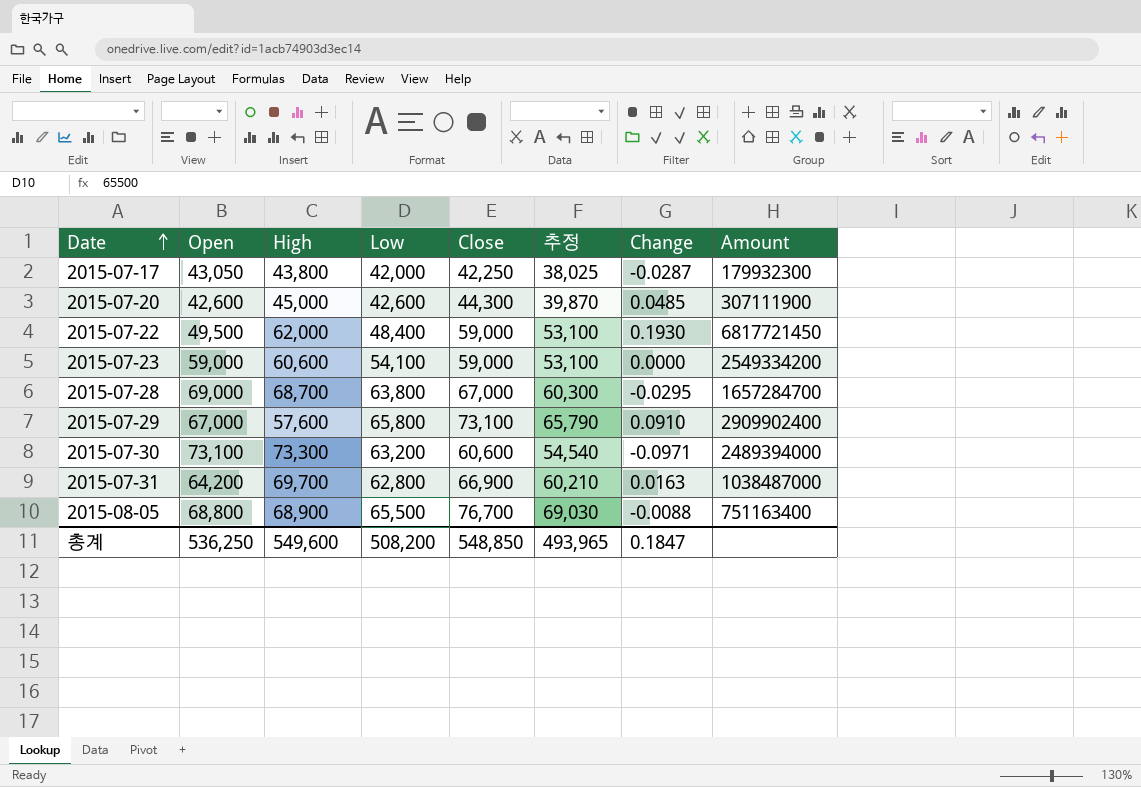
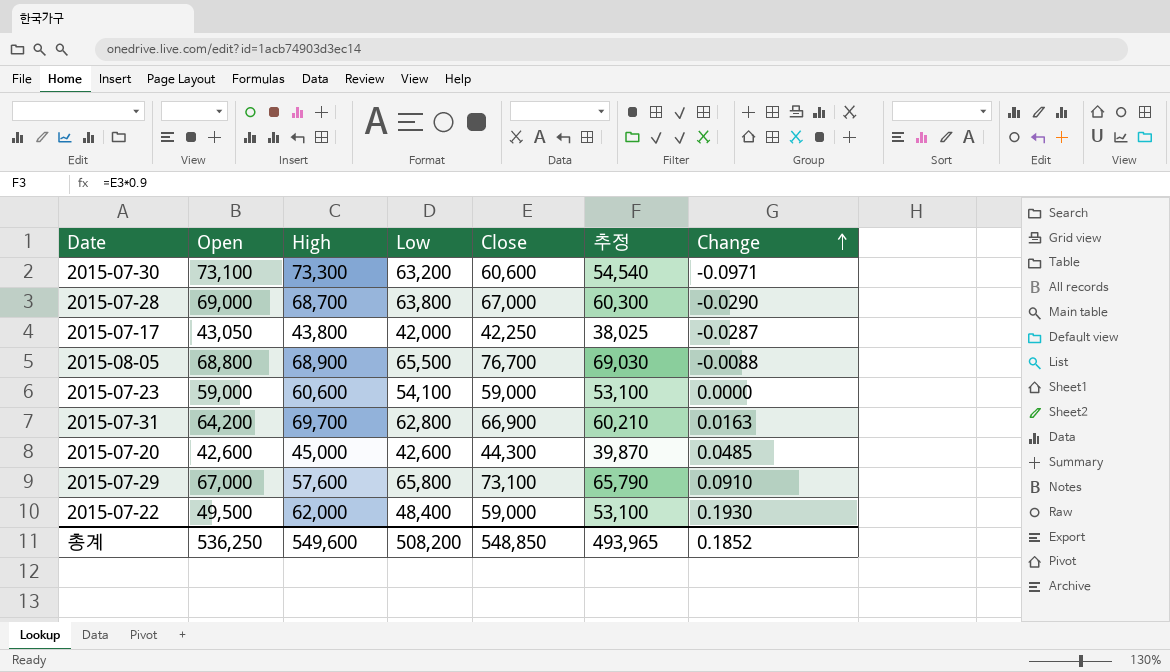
row order: Date ascending -> Change ascending
column Amount | position: 8 -> none
2015-07-28 | Change: -0.0295 -> -0.0290
총계 | Change: 0.1847 -> 0.1852

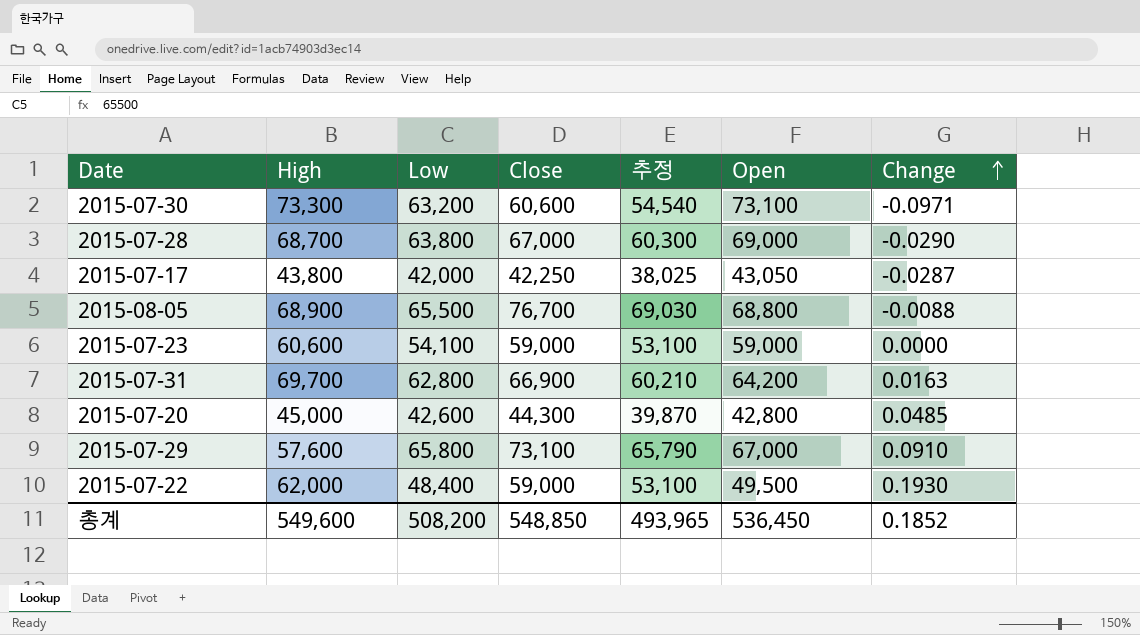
column Open | position: 2 -> 6
2015-07-20 | Open: 42,600 -> 42,800
총계 | Open: 536,250 -> 536,450

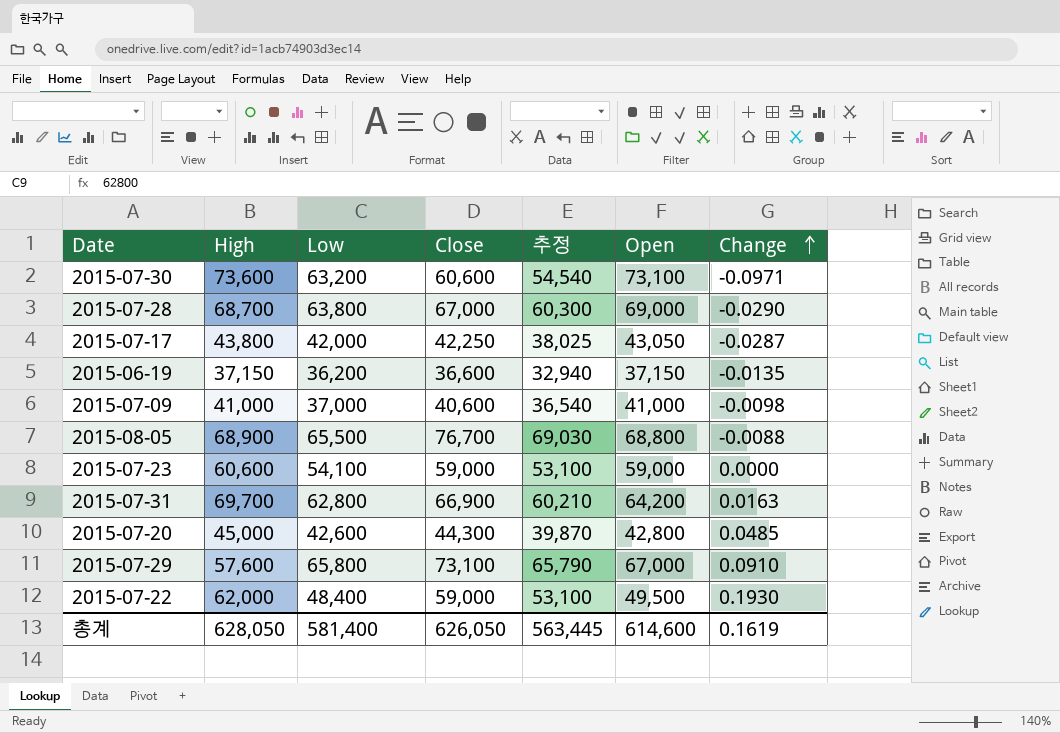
2015-07-30 | High: 73,300 -> 73,600
row 2015-06-19: none -> 37,150 | 36,200 | 36,600 | 32,940 | 37,150 | -0.0135
row 2015-07-09: none -> 41,000 | 37,000 | 40,600 | 36,540 | 41,000 | -0.0098
총계 | High: 549,600 -> 628,050
총계 | Low: 508,200 -> 581,400
총계 | Close: 548,850 -> 626,050
총계 | 추정: 493,965 -> 563,445
총계 | Open: 536,450 -> 614,600
총계 | Change: 0.1852 -> 0.1619

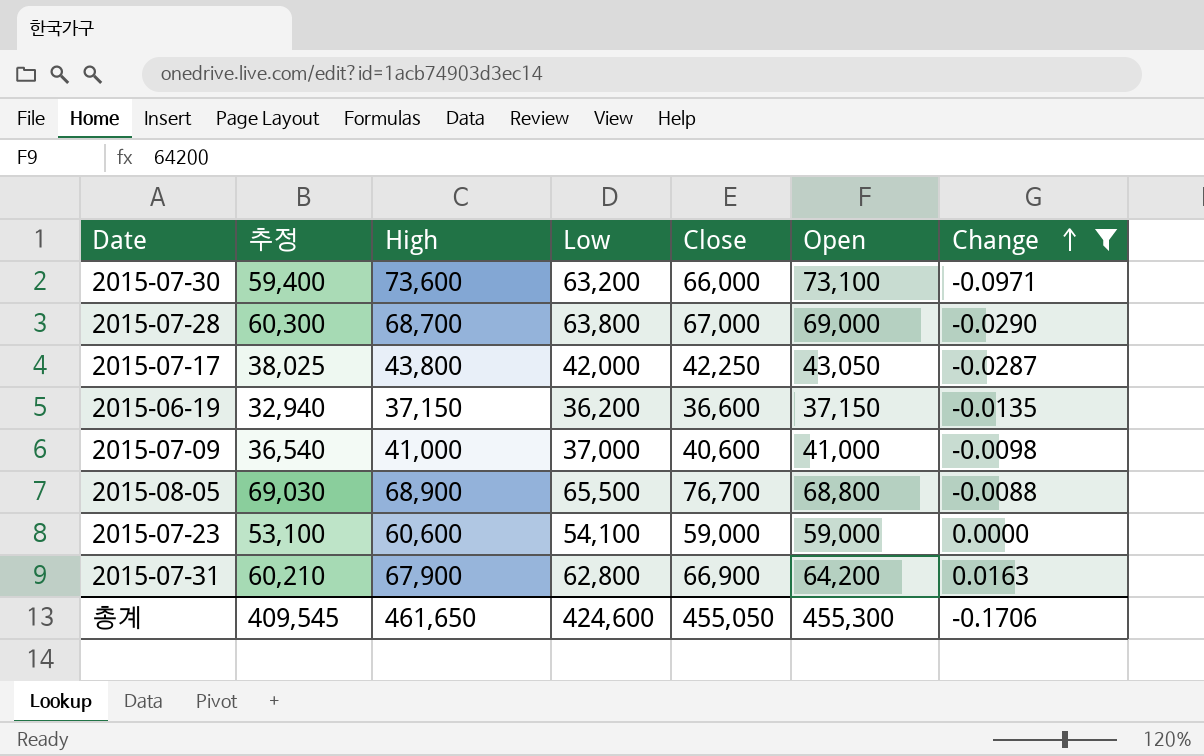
filter: none -> Change <= 0.0163
column 추정 | position: 5 -> 2
2015-07-30 | 추정: 54,540 -> 59,400
2015-07-30 | Close: 60,600 -> 66,000
2015-07-31 | High: 69,700 -> 67,900
총계 | 추정: 563,445 -> 409,545
총계 | High: 628,050 -> 461,650
총계 | Low: 581,400 -> 424,600
총계 | Close: 626,050 -> 455,050
총계 | Open: 614,600 -> 455,300
총계 | Change: 0.1619 -> -0.1706

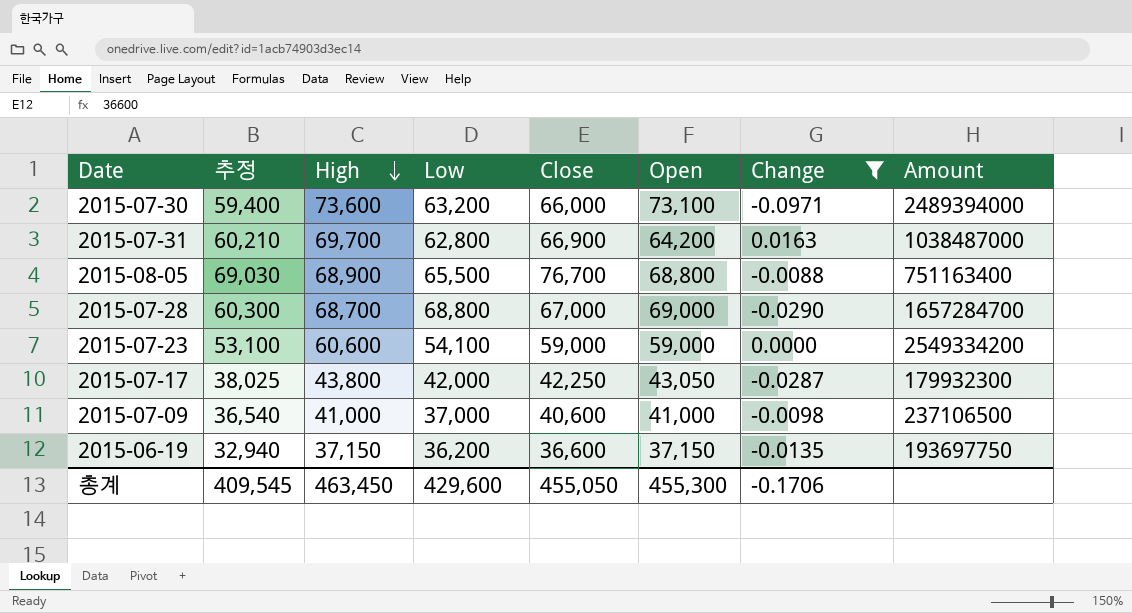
row order: Change ascending -> High descending
column Amount | position: none -> 8
2015-07-31 | High: 67,900 -> 69,700
2015-07-28 | Low: 63,800 -> 68,800
총계 | High: 461,650 -> 463,450
총계 | Low: 424,600 -> 429,600

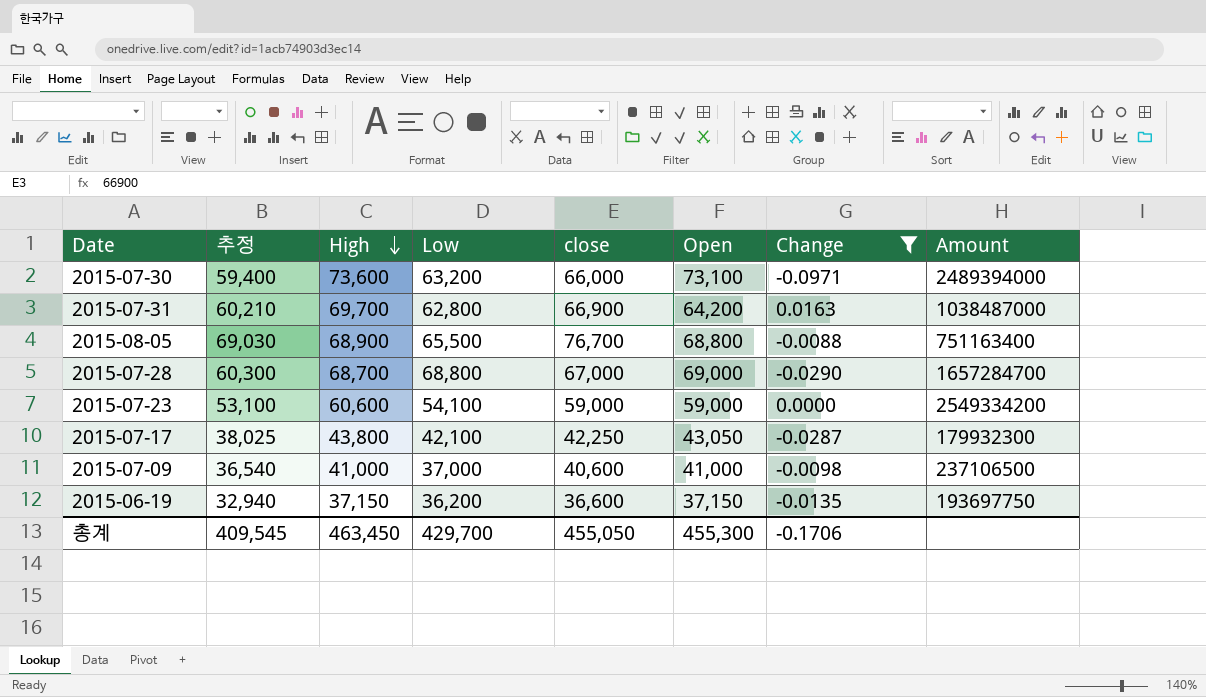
column name: Close -> close
2015-07-17 | Low: 42,000 -> 42,100
총계 | Low: 429,600 -> 429,700

